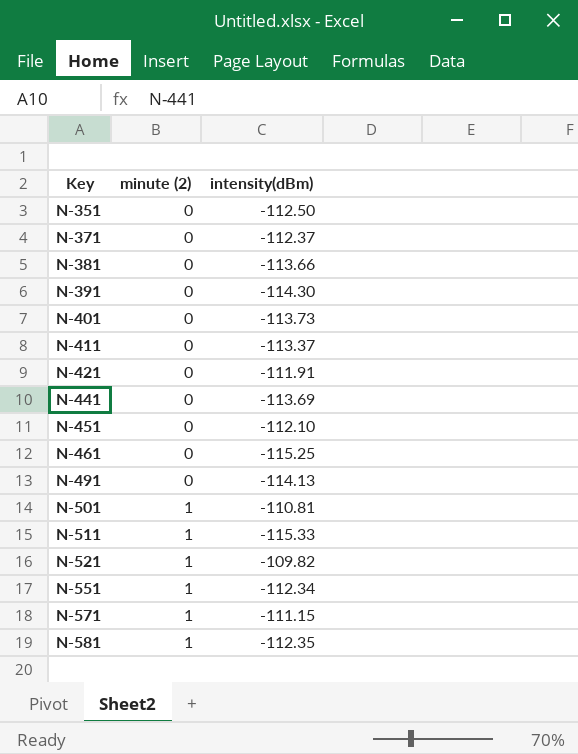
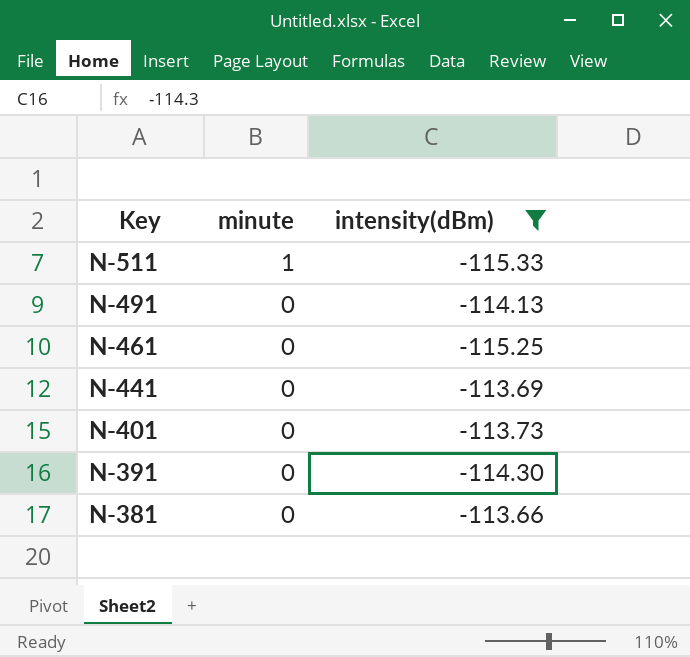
filter: none -> intensity(dBm) <= -113.66
row order: Key ascending -> Key descending
column name: minute (2) -> minute

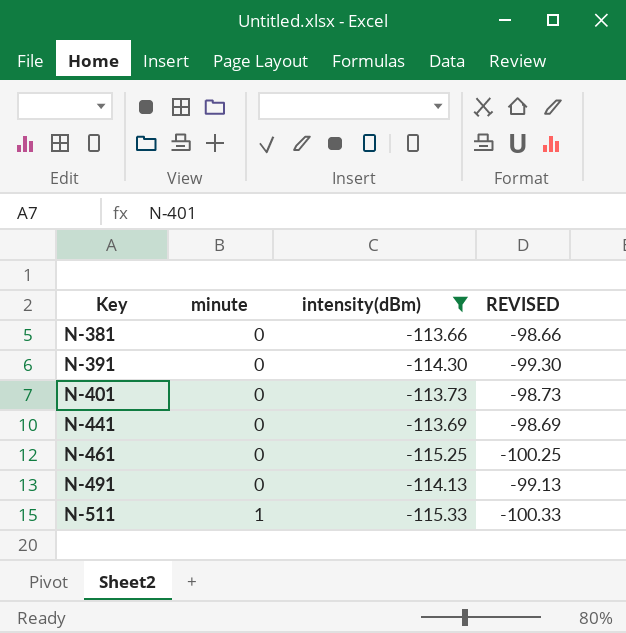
row order: Key descending -> Key ascending
column REVISED | formula: none -> [intensity(dBm)] + 15

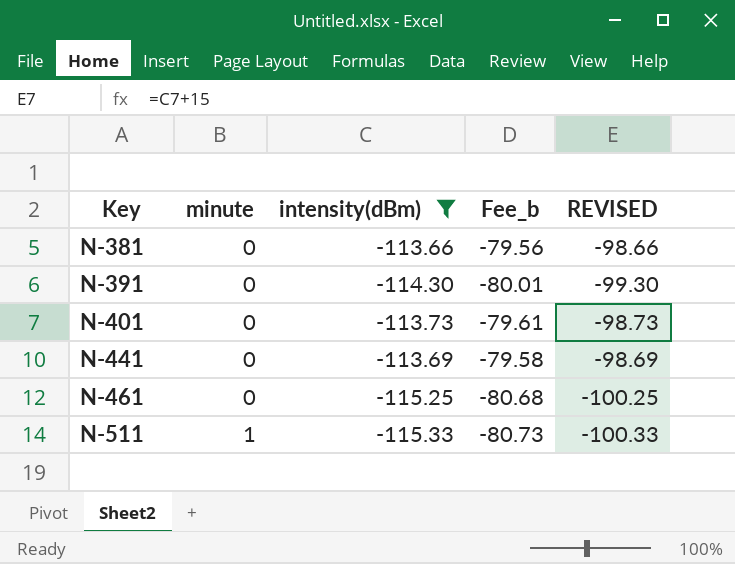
column Fee_b | formula: none -> [intensity(dBm)] * 0.7
row N-491: 0 | -114.13 | -99.13 -> none

